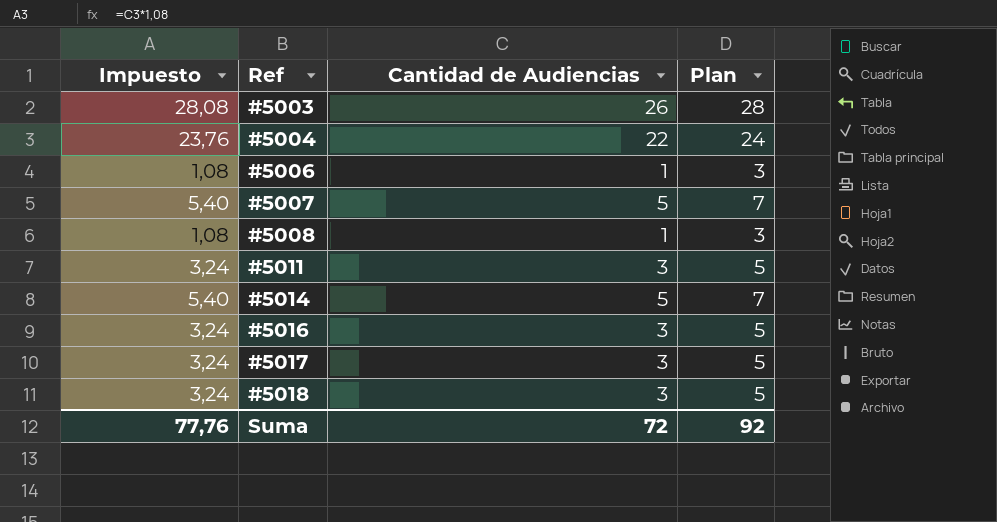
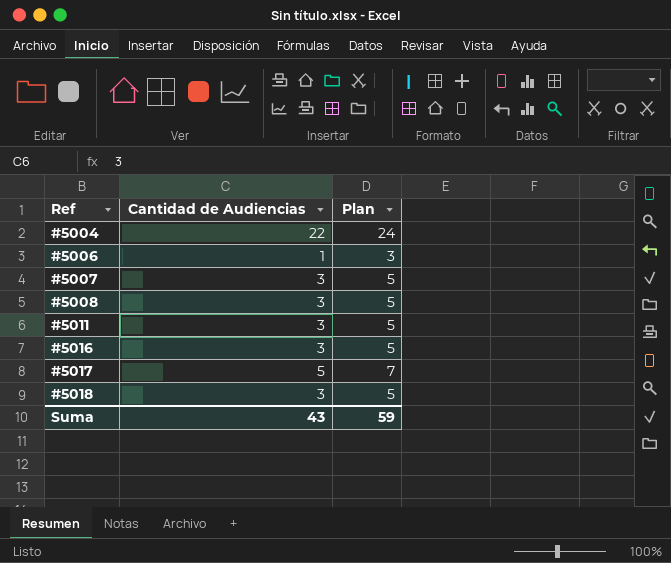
column Impuesto | formula: [Cantidad de Audiencias] * 1,08 -> none
row #5003: 28,08 | 26 | 28 -> none
row #5014: 5,40 | 5 | 7 -> none
#5007 | Cantidad de Audiencias: 5 -> 3
#5007 | Plan: 7 -> 5
#5008 | Cantidad de Audiencias: 1 -> 3
#5008 | Plan: 3 -> 5
#5017 | Cantidad de Audiencias: 3 -> 5
#5017 | Plan: 5 -> 7
Suma | Cantidad de Audiencias: 72 -> 43
Suma | Plan: 92 -> 59

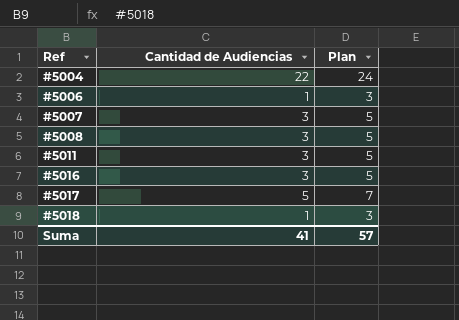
#5018 | Cantidad de Audiencias: 3 -> 1
#5018 | Plan: 5 -> 3
Suma | Cantidad de Audiencias: 43 -> 41
Suma | Plan: 59 -> 57

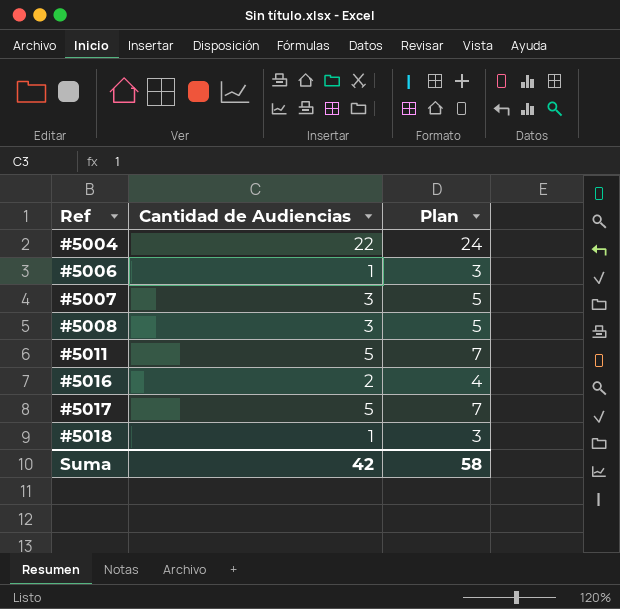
#5011 | Cantidad de Audiencias: 3 -> 5
#5011 | Plan: 5 -> 7
#5016 | Cantidad de Audiencias: 3 -> 2
#5016 | Plan: 5 -> 4
Suma | Cantidad de Audiencias: 41 -> 42
Suma | Plan: 57 -> 58

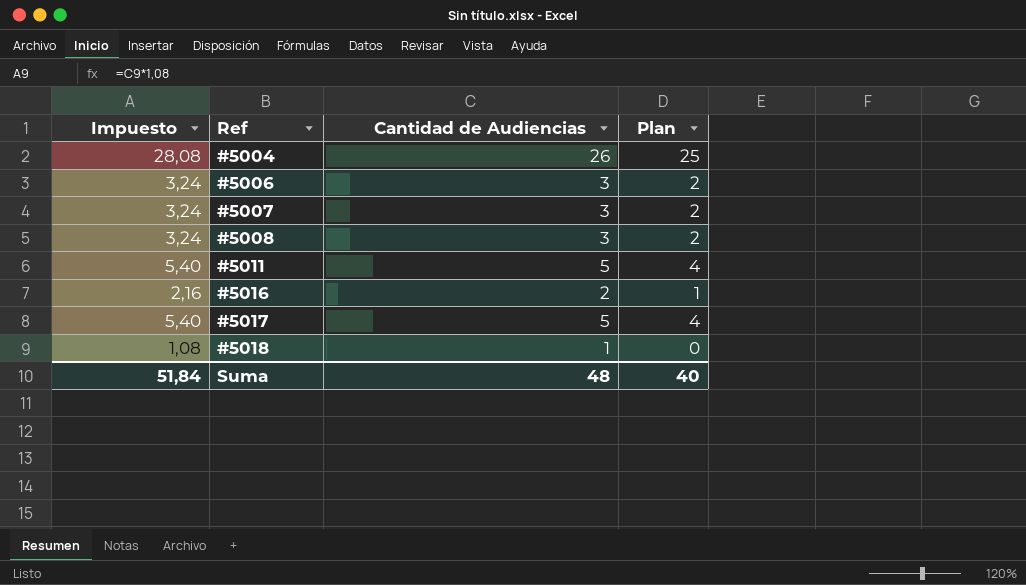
column Impuesto | formula: none -> [Cantidad de Audiencias] * 1,08
column Plan | formula: [Cantidad de Audiencias] + 2 -> [Cantidad de Audiencias] - 1
#5004 | Cantidad de Audiencias: 22 -> 26
#5006 | Cantidad de Audiencias: 1 -> 3
Suma | Cantidad de Audiencias: 42 -> 48
Suma | Plan: 58 -> 40

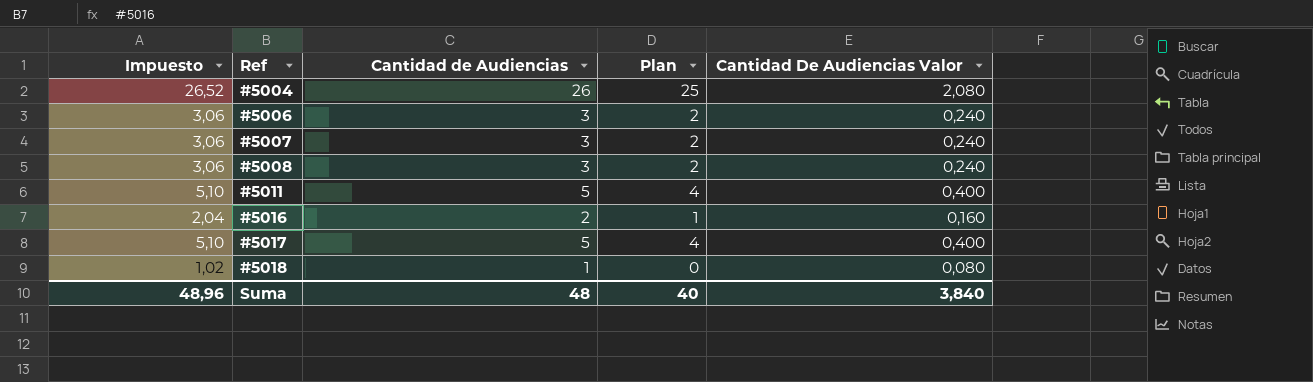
column Impuesto | formula: [Cantidad de Audiencias] * 1,08 -> [Cantidad de Audiencias] * 1,02
column Cantidad De Audiencias Valor | formula: none -> [Cantidad de Audiencias] * 0,08
Suma | Impuesto: 51,84 -> 48,96

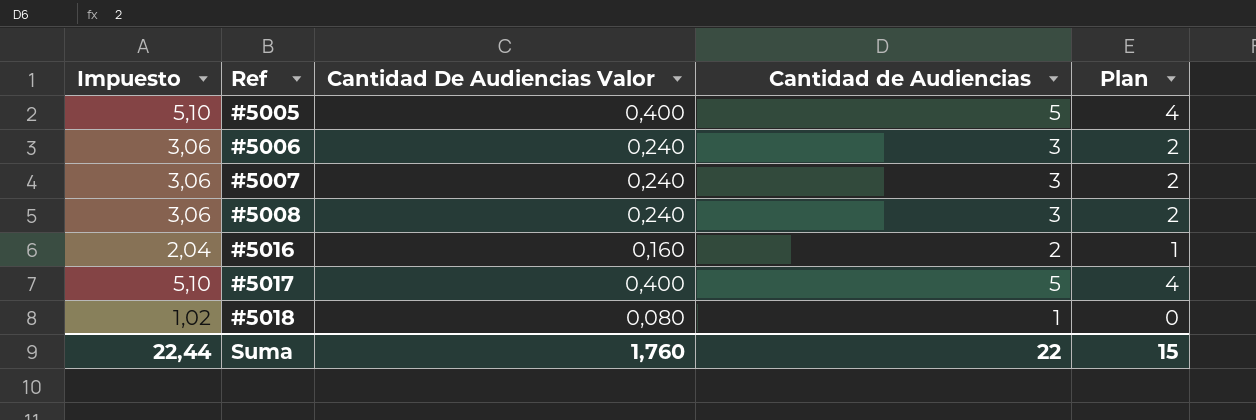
column Cantidad De Audiencias Valor | position: 5 -> 3
row #5004: 26,52 | 26 | 25 | 2,080 -> none
row #5011: 5,10 | 5 | 4 | 0,400 -> none
row #5005: none -> 5,10 | 0,400 | 5 | 4
Suma | Impuesto: 48,96 -> 22,44
Suma | Cantidad De Audiencias Valor: 3,840 -> 1,760
Suma | Cantidad de Audiencias: 48 -> 22
Suma | Plan: 40 -> 15

